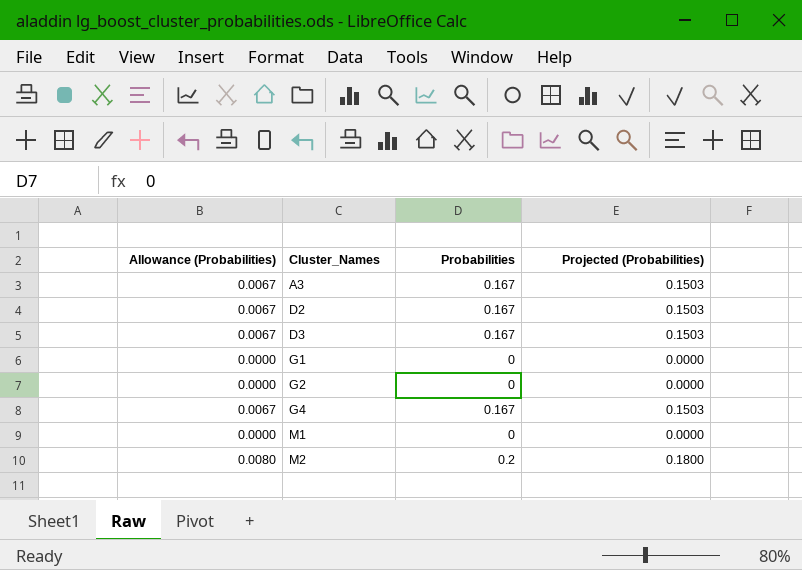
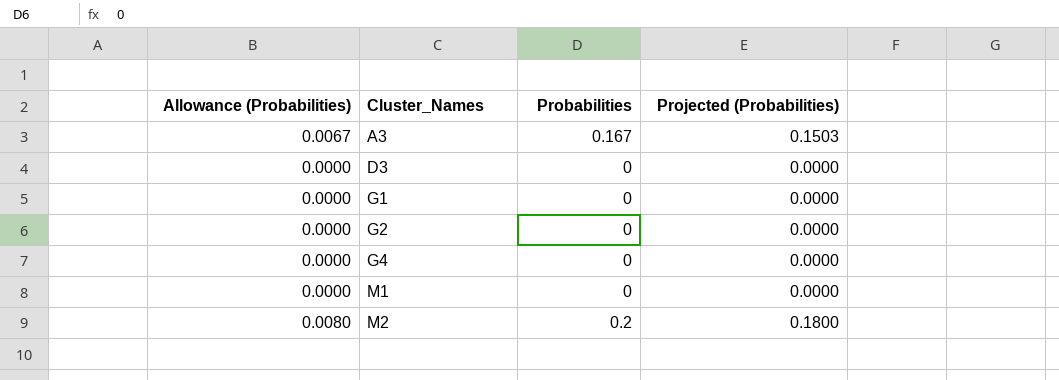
row D2: 0.0067 | 0.167 | 0.1503 -> none
D3 | Allowance (Probabilities): 0.0067 -> 0.0000
D3 | Probabilities: 0.167 -> 0
D3 | Projected (Probabilities): 0.1503 -> 0.0000
G4 | Allowance (Probabilities): 0.0067 -> 0.0000
G4 | Probabilities: 0.167 -> 0
G4 | Projected (Probabilities): 0.1503 -> 0.0000

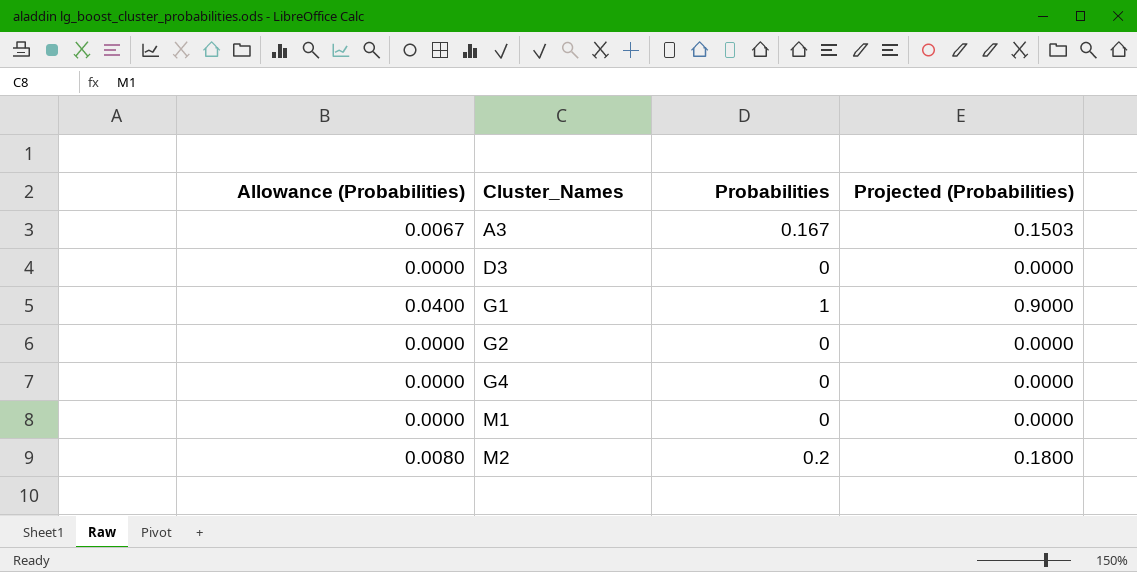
G1 | Allowance (Probabilities): 0.0000 -> 0.0400
G1 | Probabilities: 0 -> 1
G1 | Projected (Probabilities): 0.0000 -> 0.9000

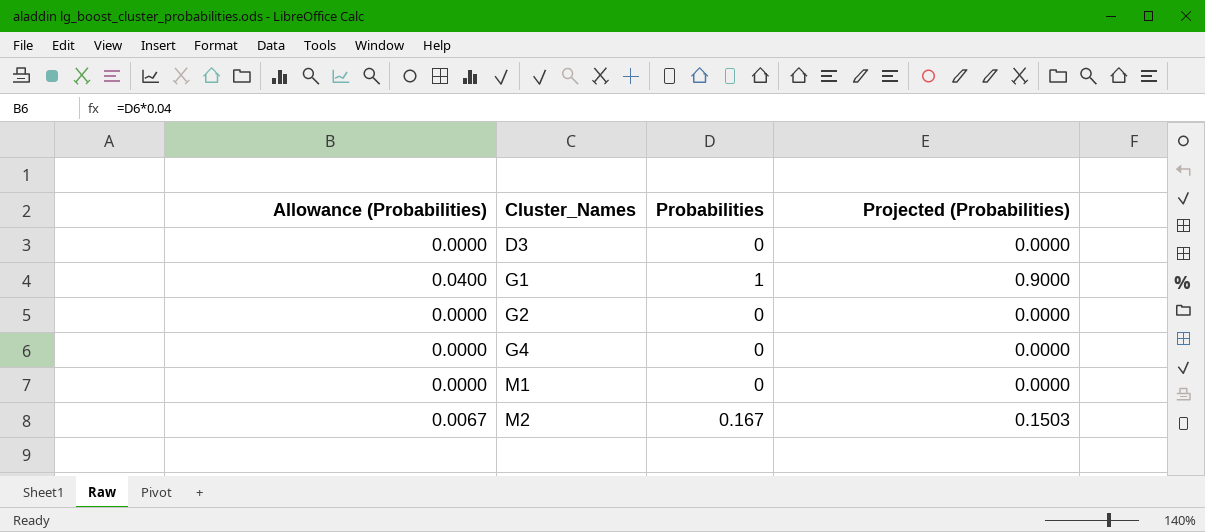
row A3: 0.0067 | 0.167 | 0.1503 -> none
M2 | Allowance (Probabilities): 0.0080 -> 0.0067
M2 | Probabilities: 0.2 -> 0.167
M2 | Projected (Probabilities): 0.1800 -> 0.1503

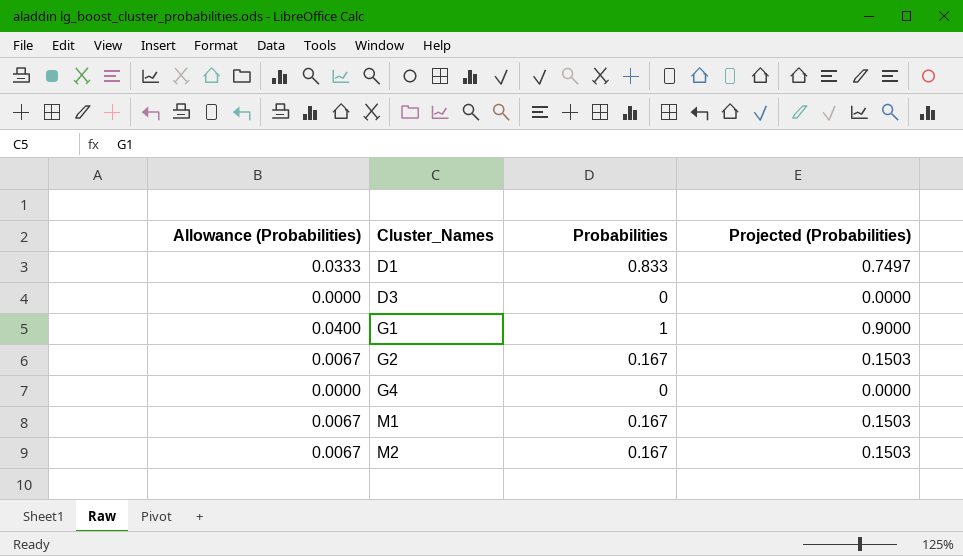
row D1: none -> 0.0333 | 0.833 | 0.7497
G2 | Allowance (Probabilities): 0.0000 -> 0.0067
G2 | Probabilities: 0 -> 0.167
G2 | Projected (Probabilities): 0.0000 -> 0.1503
M1 | Allowance (Probabilities): 0.0000 -> 0.0067
M1 | Probabilities: 0 -> 0.167
M1 | Projected (Probabilities): 0.0000 -> 0.1503

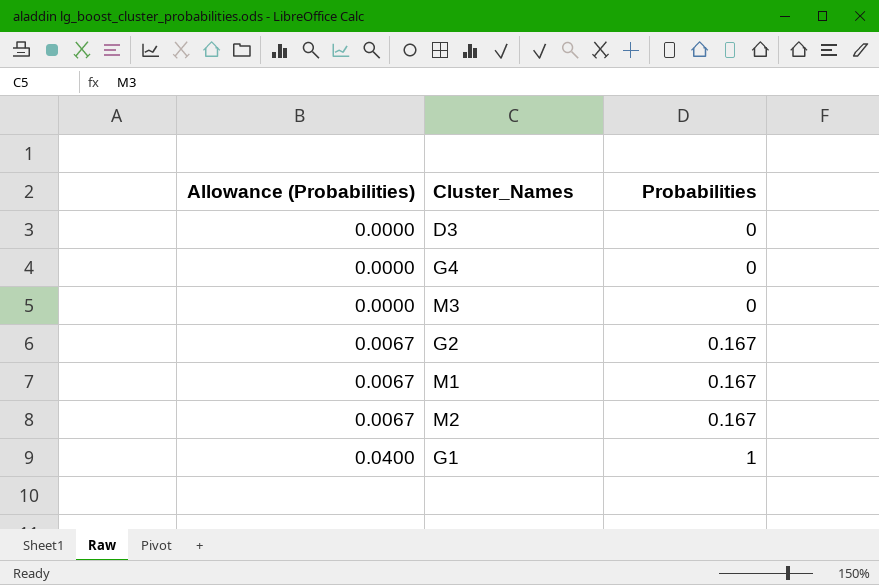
row order: Cluster_Names ascending -> Allowance (Probabilities) ascending
column Projected (Probabilities) | formula: [Probabilities] * 0.9 -> none
row D1: 0.0333 | 0.833 | 0.7497 -> none
row M3: none -> 0.0000 | 0

